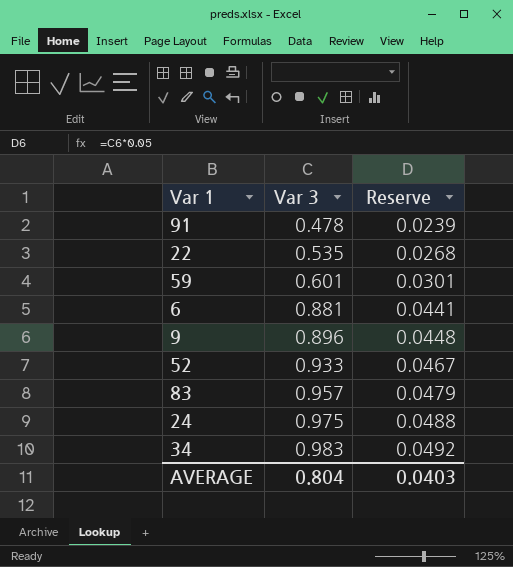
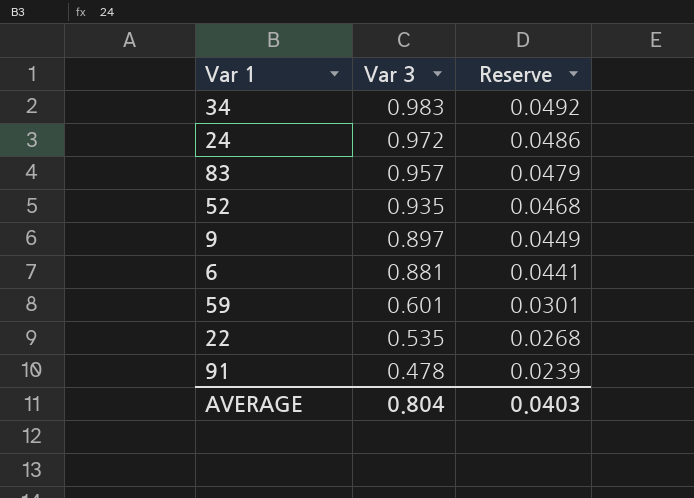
row order: Var 3 ascending -> Var 3 descending
24 | Var 3: 0.975 -> 0.972
24 | Reserve: 0.0488 -> 0.0486
52 | Var 3: 0.933 -> 0.935
52 | Reserve: 0.0467 -> 0.0468
9 | Var 3: 0.896 -> 0.897
9 | Reserve: 0.0448 -> 0.0449

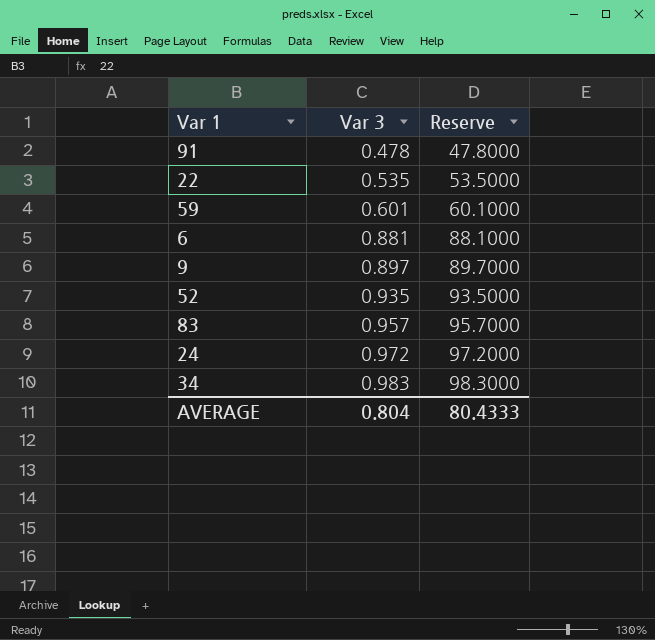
row order: Var 3 descending -> Var 3 ascending
column Reserve | formula: [Var 3] * 0.05 -> [Var 3] * 100
AVERAGE | Reserve: 0.0403 -> 80.4333

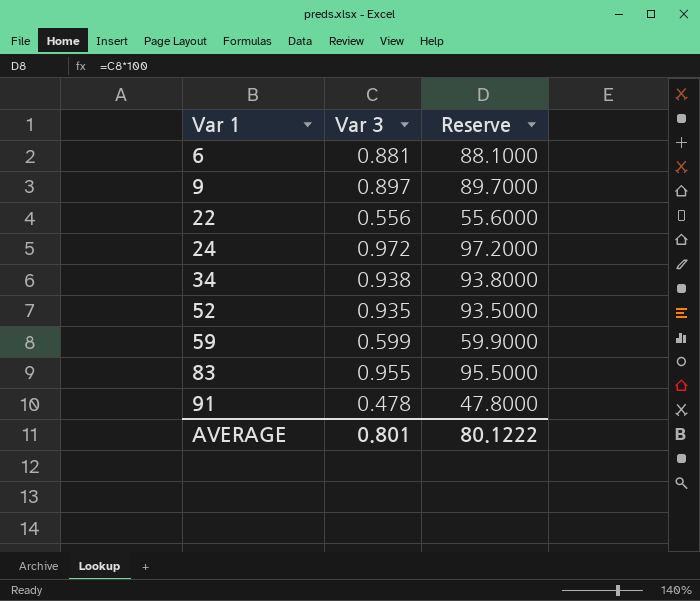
row order: Var 3 ascending -> Var 1 ascending
22 | Var 3: 0.535 -> 0.556
22 | Reserve: 53.5000 -> 55.6000
34 | Var 3: 0.983 -> 0.938
34 | Reserve: 98.3000 -> 93.8000
59 | Var 3: 0.601 -> 0.599
59 | Reserve: 60.1000 -> 59.9000
83 | Var 3: 0.957 -> 0.955
83 | Reserve: 95.7000 -> 95.5000
AVERAGE | Var 3: 0.804 -> 0.801
AVERAGE | Reserve: 80.4333 -> 80.1222

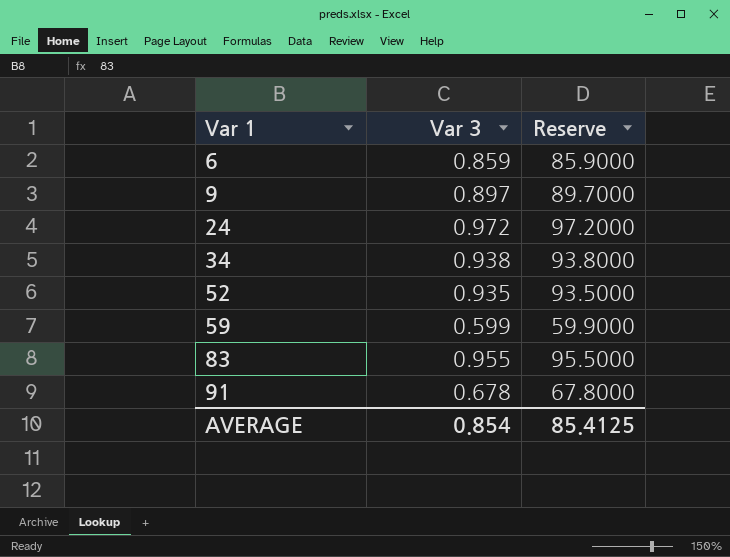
row 22: 0.556 | 55.6000 -> none
6 | Var 3: 0.881 -> 0.859
6 | Reserve: 88.1000 -> 85.9000
91 | Var 3: 0.478 -> 0.678
91 | Reserve: 47.8000 -> 67.8000
AVERAGE | Var 3: 0.801 -> 0.854
AVERAGE | Reserve: 80.1222 -> 85.4125

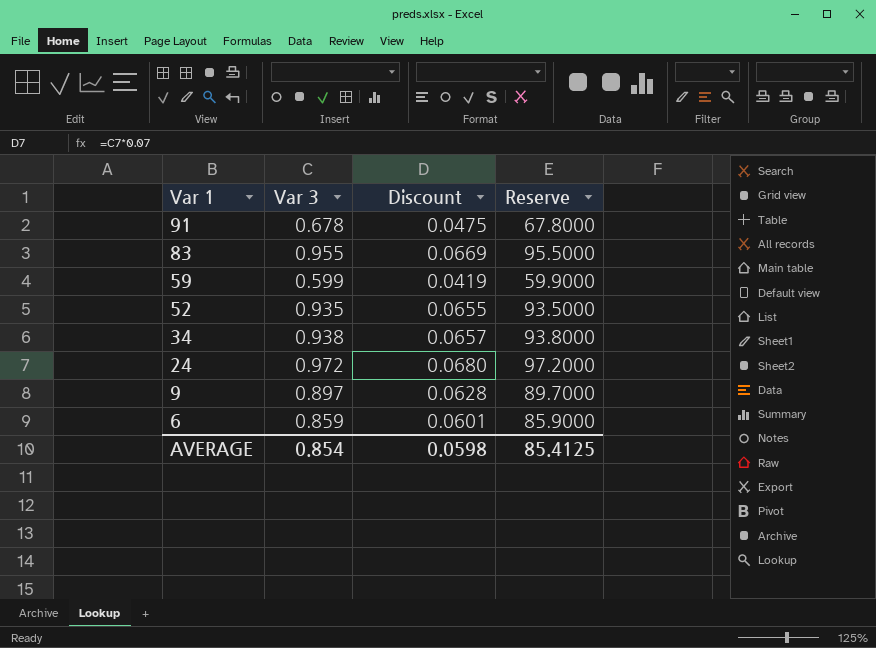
row order: Var 1 ascending -> Var 1 descending
column Discount | formula: none -> [Var 3] * 0.07

